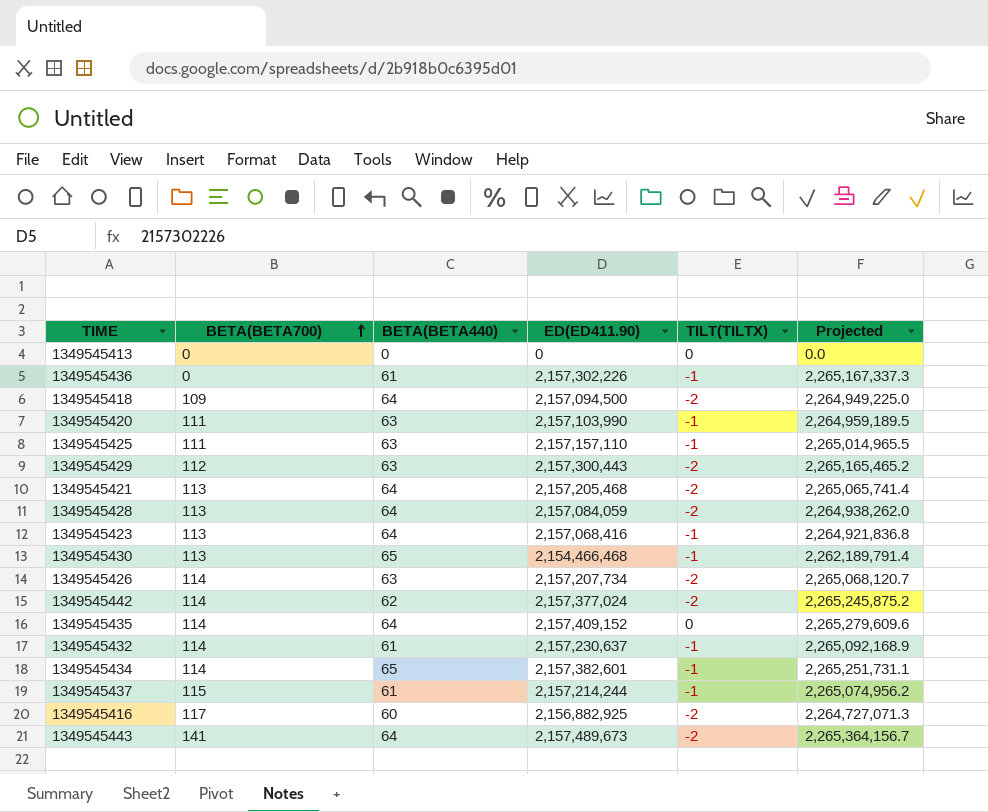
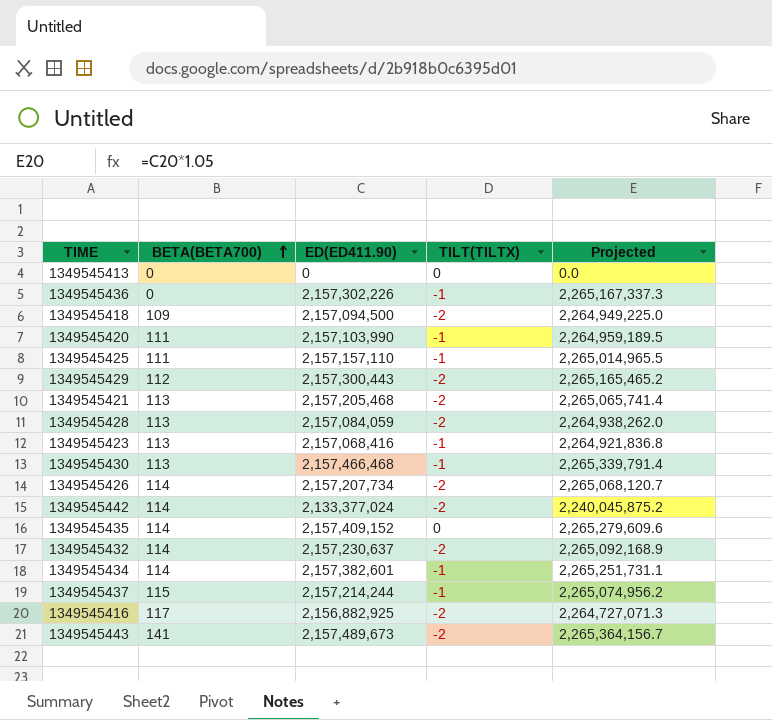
column BETA(BETA440) | position: 3 -> none
1349545430 | ED(ED411.90): 2,154,466,468 -> 2,157,466,468
1349545430 | Projected: 2,262,189,791.4 -> 2,265,339,791.4
1349545442 | ED(ED411.90): 2,157,377,024 -> 2,133,377,024
1349545442 | Projected: 2,265,245,875.2 -> 2,240,045,875.2
1349545432 | TILT(TILTX): -1 -> -2

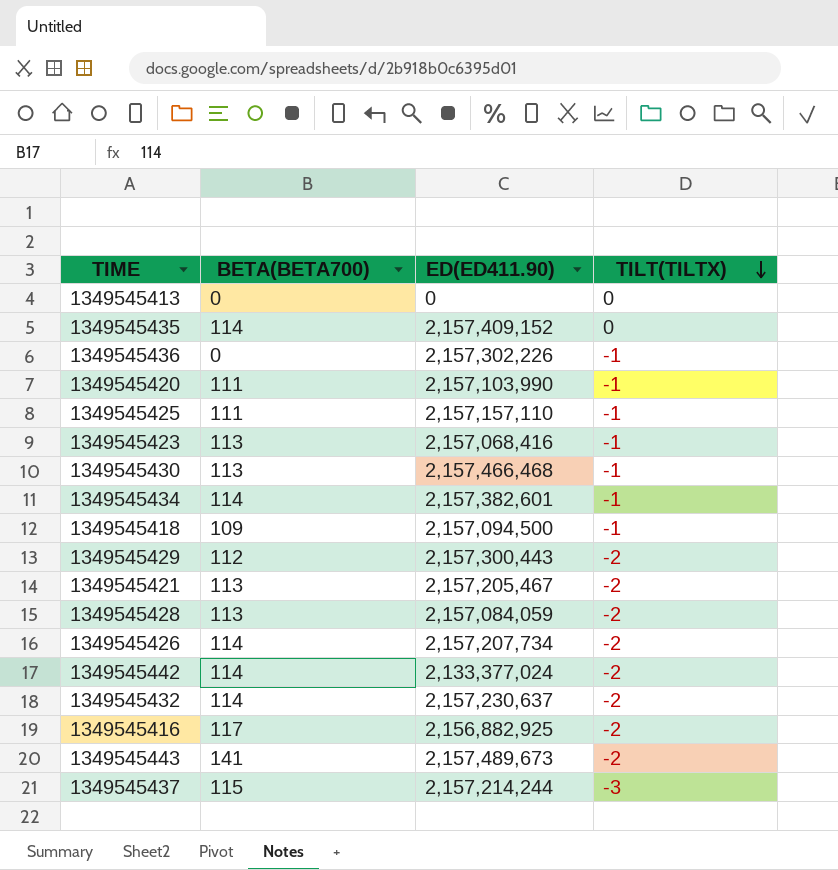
row order: BETA(BETA700) ascending -> TILT(TILTX) descending
column Projected | formula: [ED(ED411.90)] * 1.05 -> none
1349545418 | TILT(TILTX): -2 -> -1
1349545421 | ED(ED411.90): 2,157,205,468 -> 2,157,205,467
1349545437 | TILT(TILTX): -1 -> -3

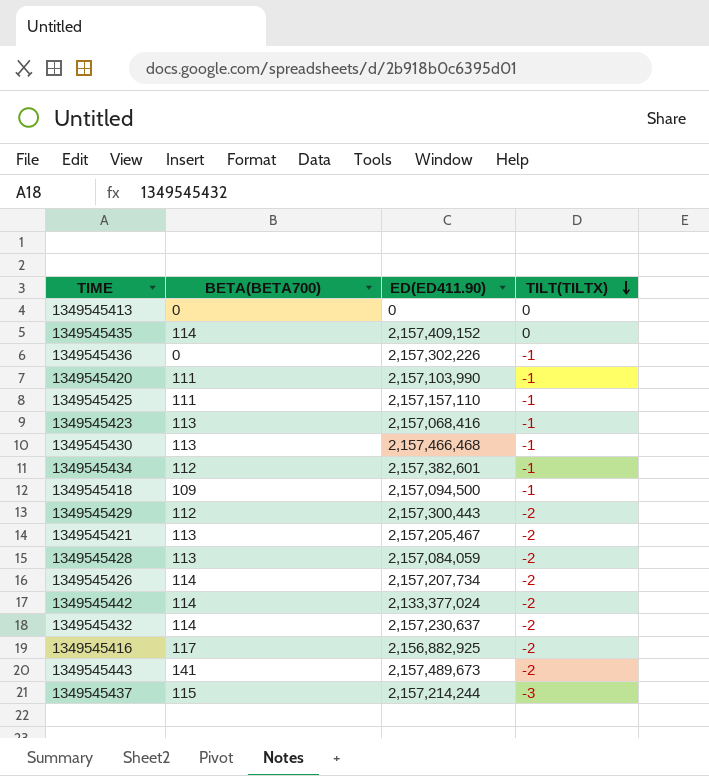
1349545434 | BETA(BETA700): 114 -> 112

